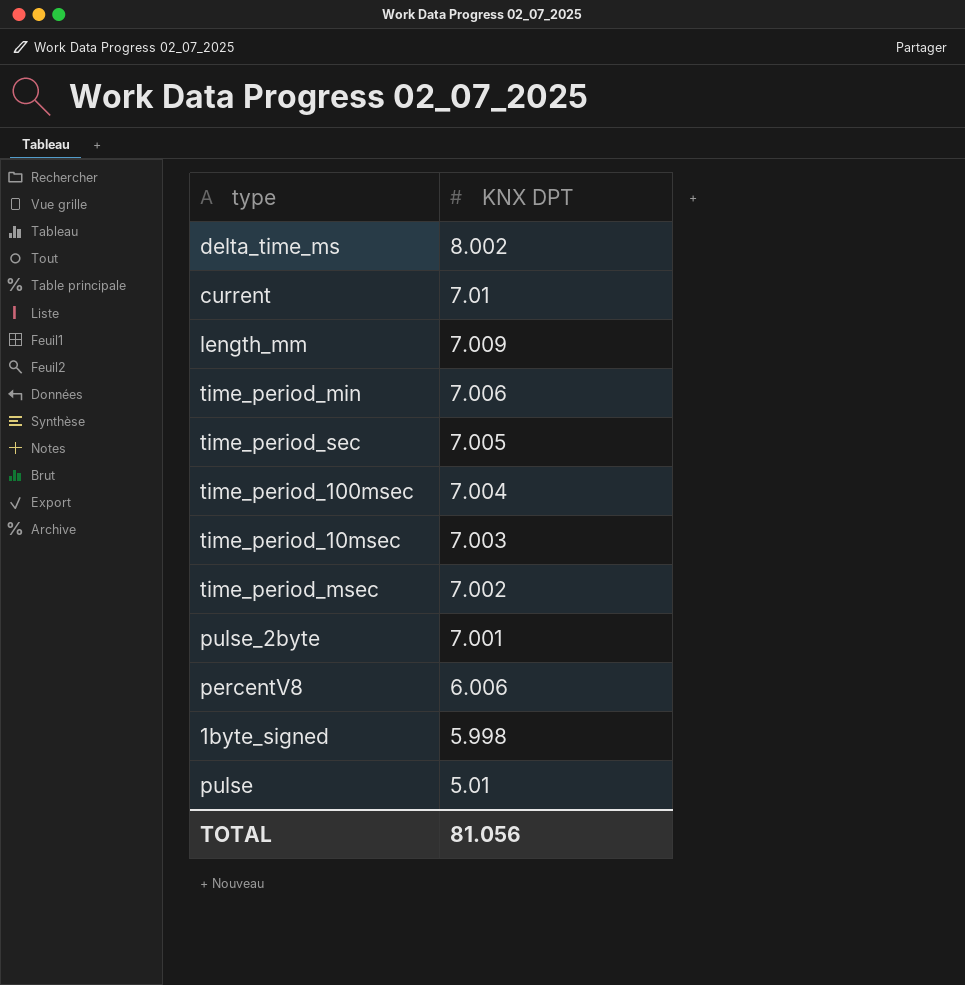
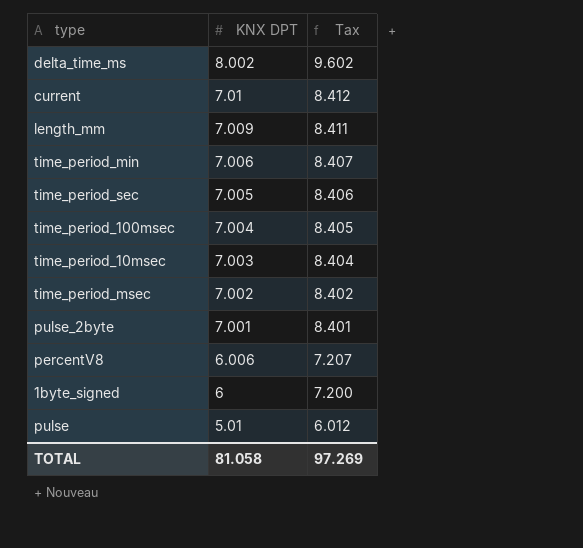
column Tax | formula: none -> [KNX DPT] * 1.2
1byte_signed | KNX DPT: 5.998 -> 6
TOTAL | KNX DPT: 81.056 -> 81.058

